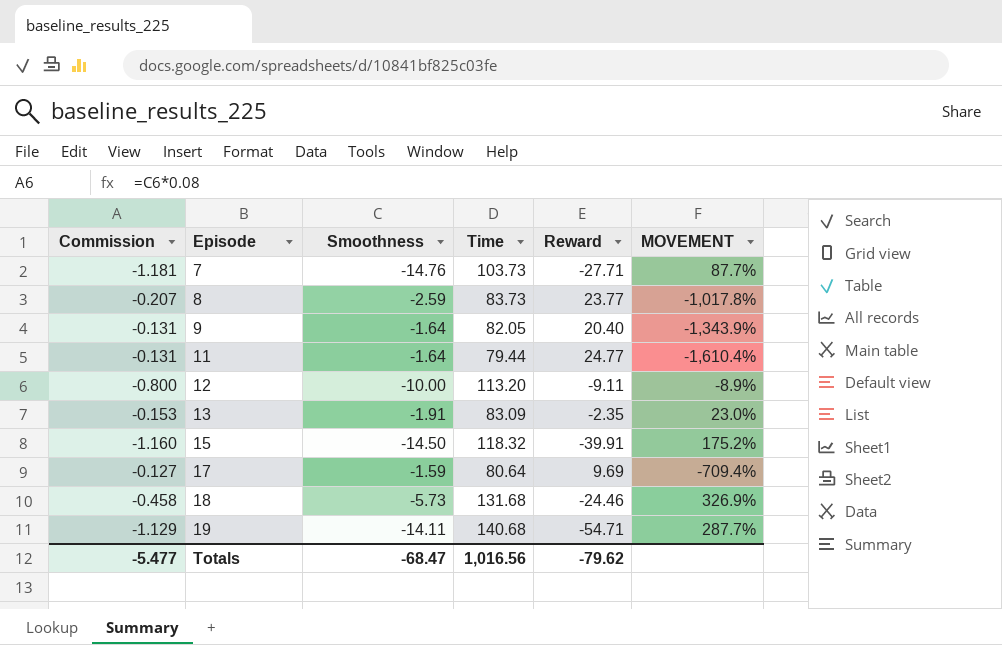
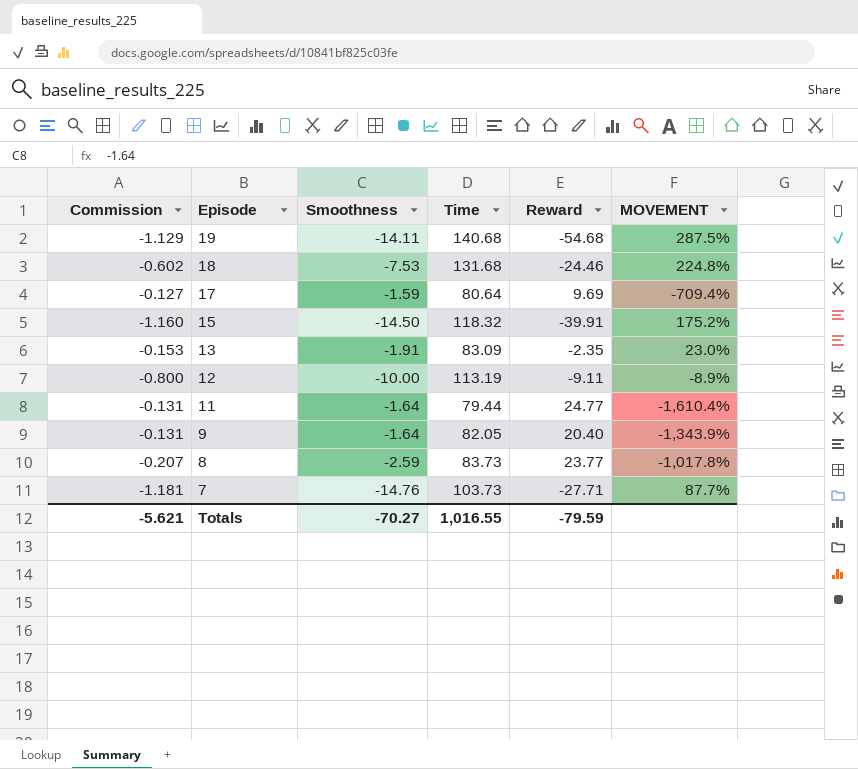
row order: Episode ascending -> Episode descending
19 | Reward: -54.71 -> -54.68
19 | MOVEMENT: 287.7% -> 287.5%
18 | Commission: -0.458 -> -0.602
18 | Smoothness: -5.73 -> -7.53
18 | MOVEMENT: 326.9% -> 224.8%
12 | Time: 113.20 -> 113.19
Totals | Commission: -5.477 -> -5.621
Totals | Smoothness: -68.47 -> -70.27
Totals | Time: 1,016.56 -> 1,016.55
Totals | Reward: -79.62 -> -79.59

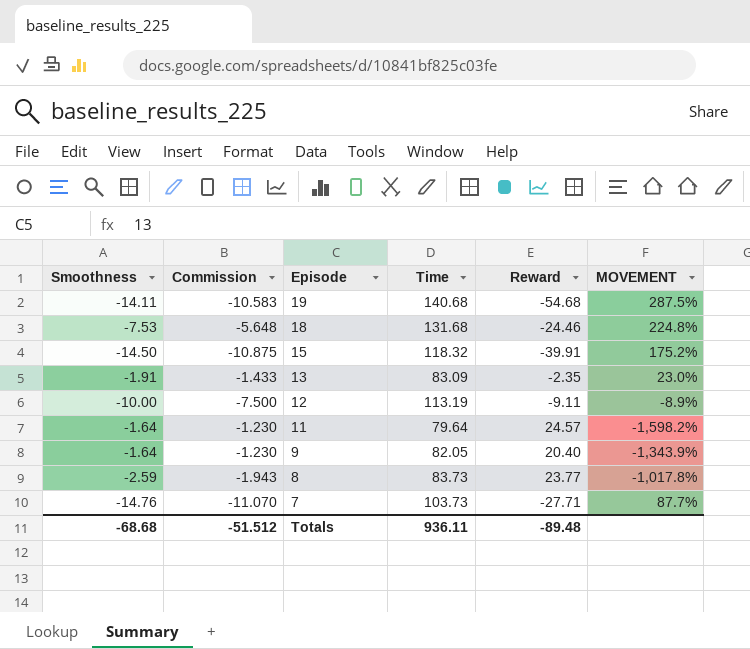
column Smoothness | position: 3 -> 1
column Commission | formula: [Smoothness] * 0.08 -> [Smoothness] * 0.75
row 17: -0.127 | -1.59 | 80.64 | 9.69 | -709.4% -> none
11 | Time: 79.44 -> 79.64
11 | Reward: 24.77 -> 24.57
11 | MOVEMENT: -1,610.4% -> -1,598.2%
Totals | Smoothness: -70.27 -> -68.68
Totals | Commission: -5.621 -> -51.512
Totals | Time: 1,016.55 -> 936.11
Totals | Reward: -79.59 -> -89.48

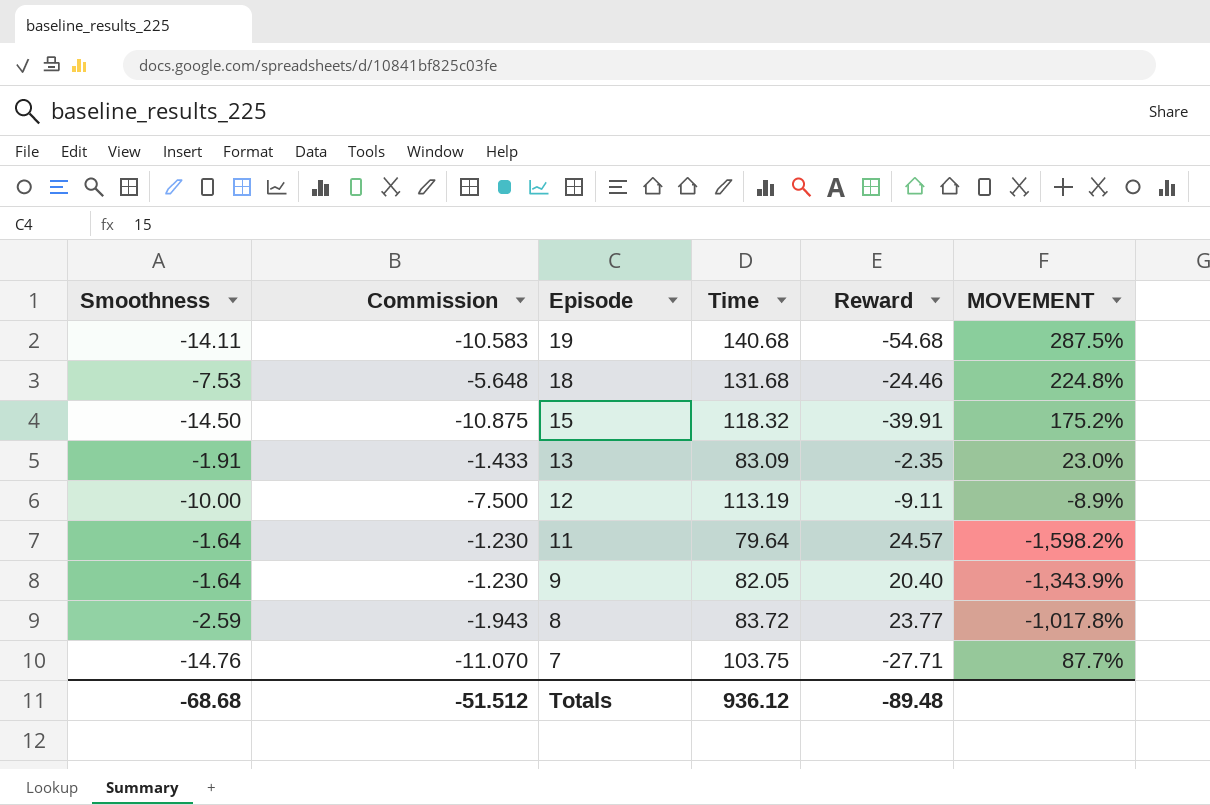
8 | Time: 83.73 -> 83.72
7 | Time: 103.73 -> 103.75
Totals | Time: 936.11 -> 936.12

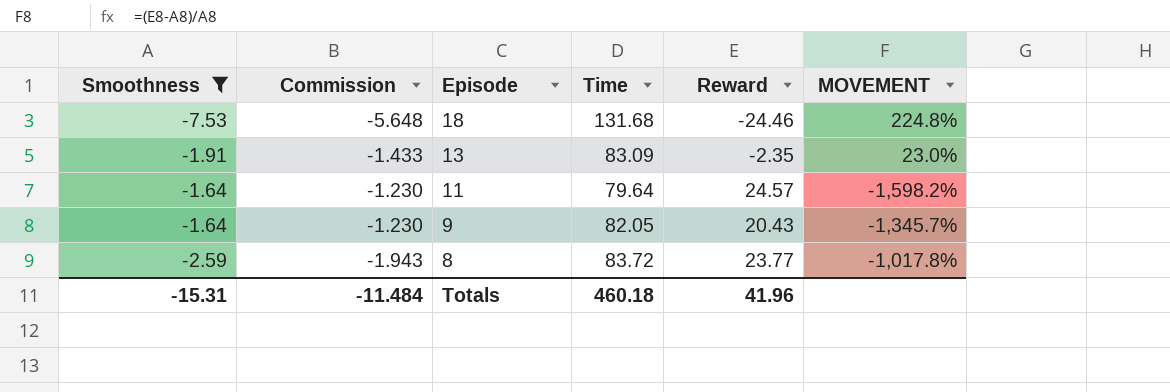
filter: none -> Smoothness >= -7.53
9 | Reward: 20.40 -> 20.43
9 | MOVEMENT: -1,343.9% -> -1,345.7%
Totals | Smoothness: -68.68 -> -15.31
Totals | Commission: -51.512 -> -11.484
Totals | Time: 936.12 -> 460.18
Totals | Reward: -89.48 -> 41.96

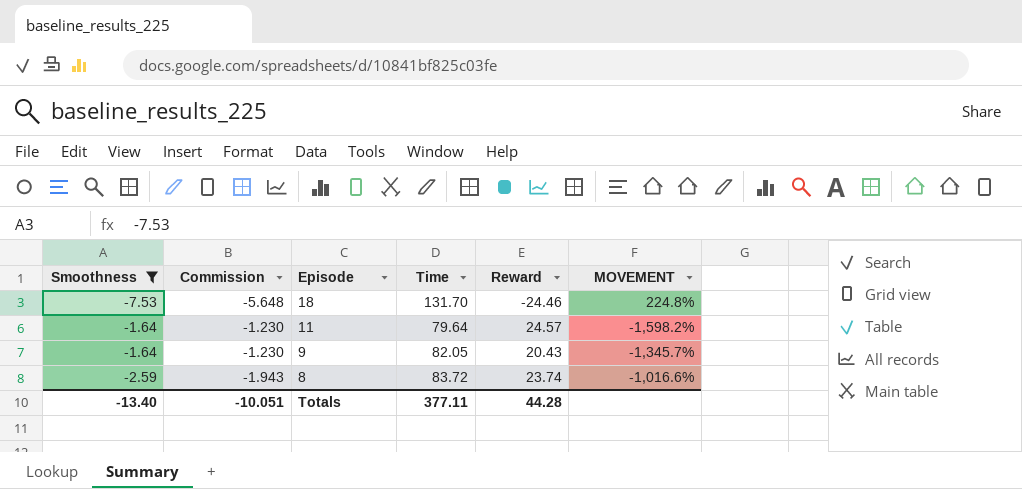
row 13: -1.91 | -1.433 | 83.09 | -2.35 | 23.0% -> none
18 | Time: 131.68 -> 131.70
8 | Reward: 23.77 -> 23.74
8 | MOVEMENT: -1,017.8% -> -1,016.6%
Totals | Smoothness: -15.31 -> -13.40
Totals | Commission: -11.484 -> -10.051
Totals | Time: 460.18 -> 377.11
Totals | Reward: 41.96 -> 44.28

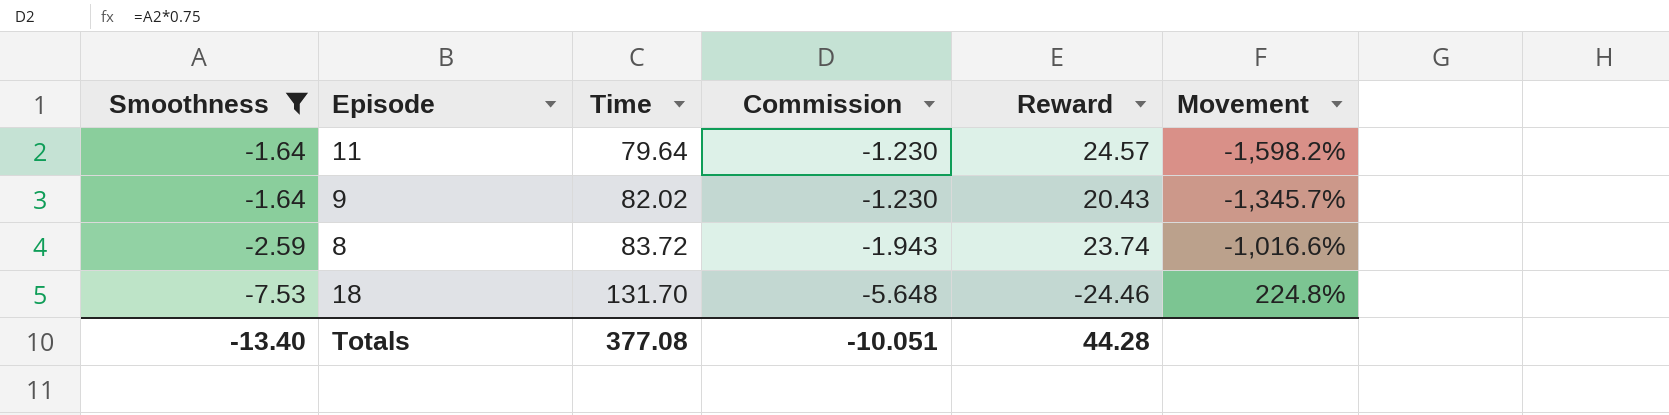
row order: Episode descending -> Smoothness descending
column Commission | position: 2 -> 4
column name: MOVEMENT -> Movement
9 | Time: 82.05 -> 82.02
Totals | Time: 377.11 -> 377.08

